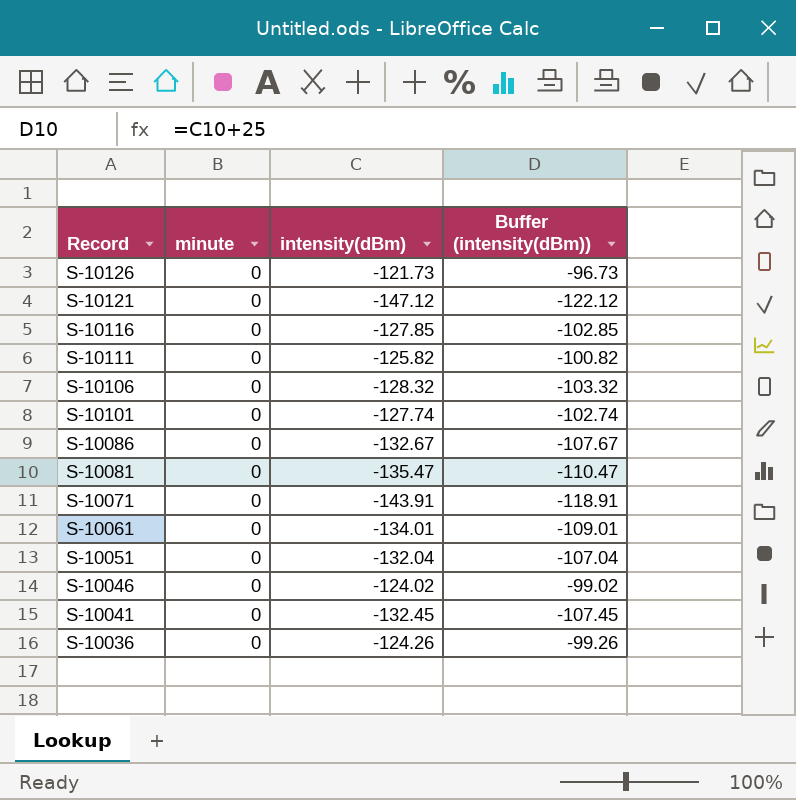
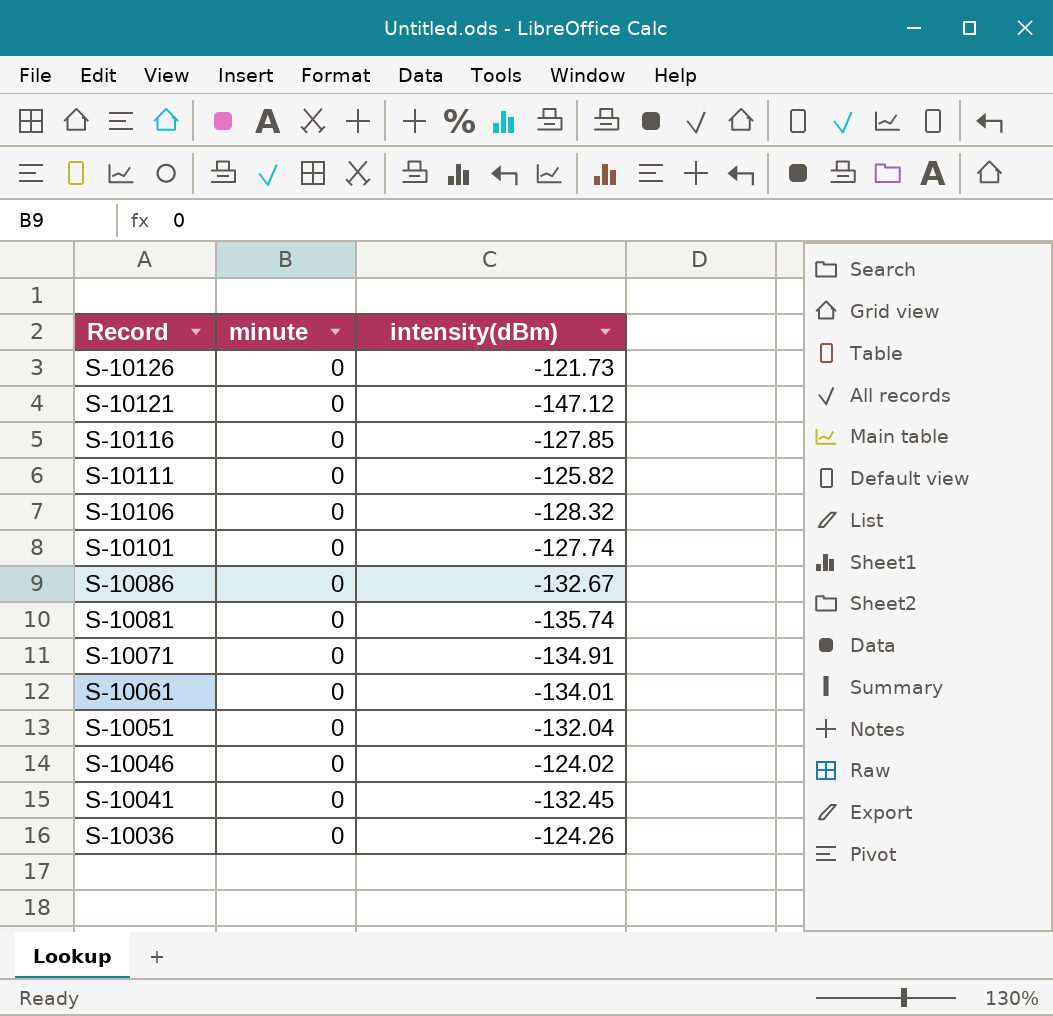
column Buffer (intensity(dBm)) | formula: [intensity(dBm)] + 25 -> none
S-10081 | intensity(dBm): -135.47 -> -135.74
S-10071 | intensity(dBm): -143.91 -> -134.91

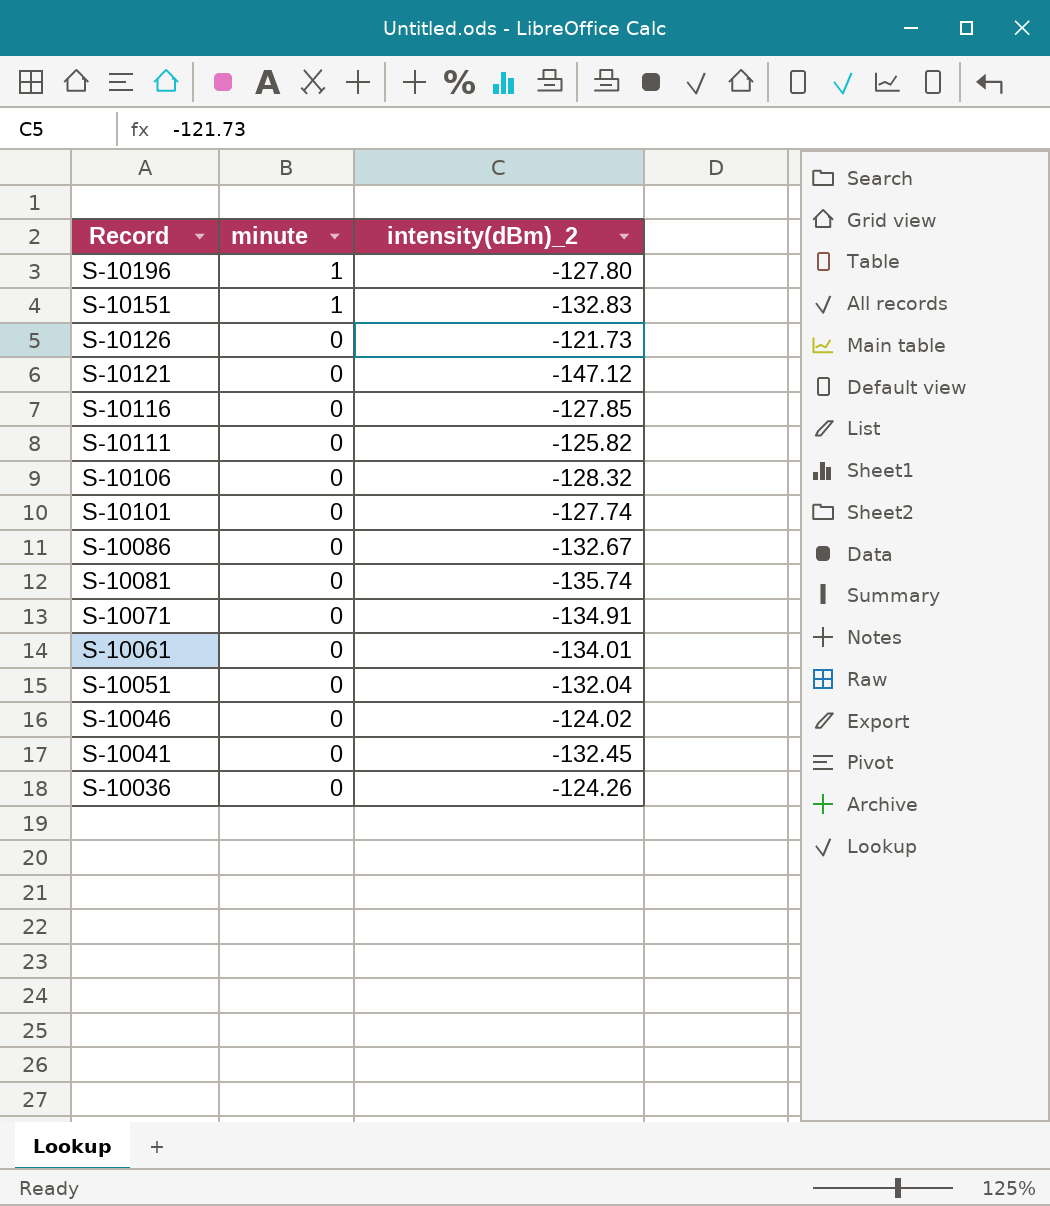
column name: intensity(dBm) -> intensity(dBm)_2
row S-10196: none -> 1 | -127.80
row S-10151: none -> 1 | -132.83

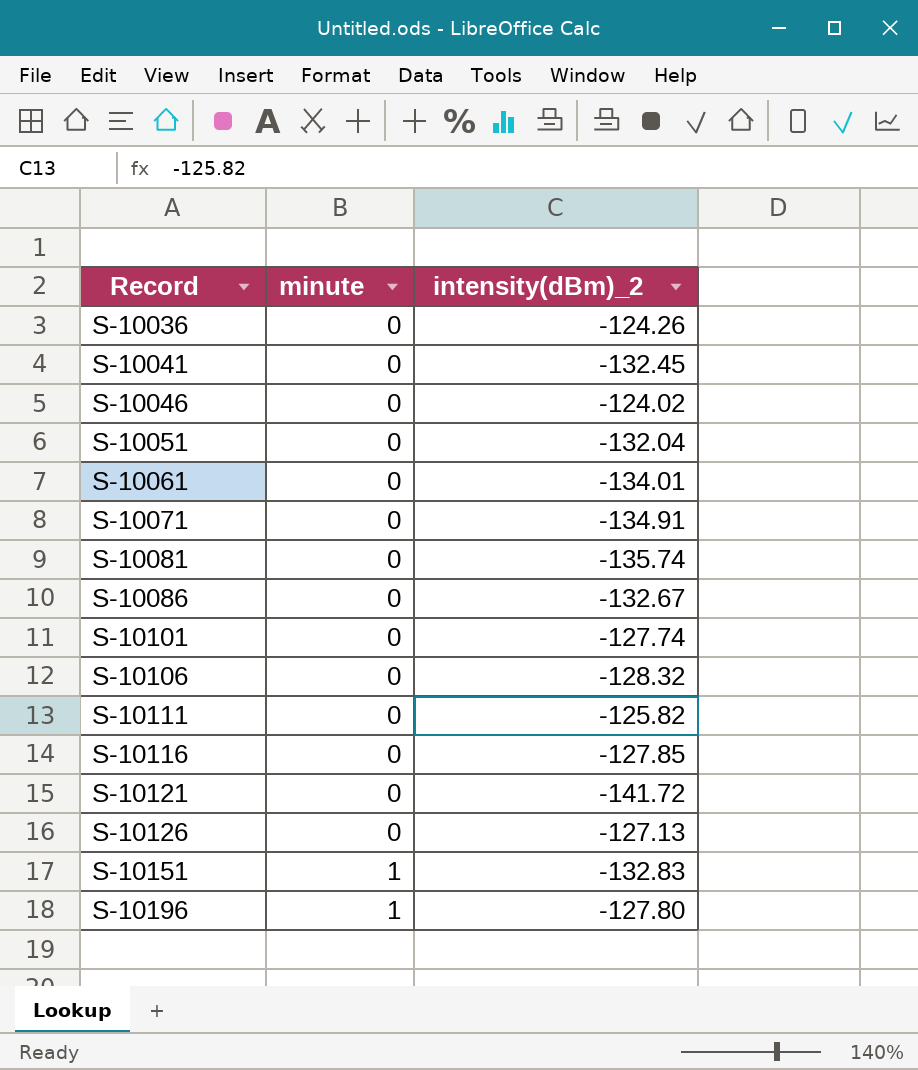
row order: Record descending -> Record ascending
S-10121 | intensity(dBm)_2: -147.12 -> -141.72
S-10126 | intensity(dBm)_2: -121.73 -> -127.13

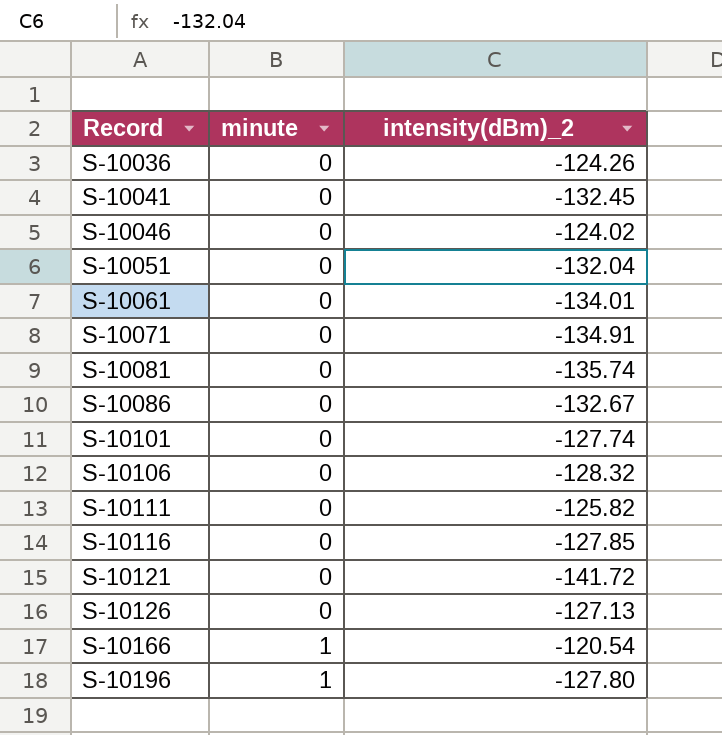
row S-10151: 1 | -132.83 -> none
row S-10166: none -> 1 | -120.54

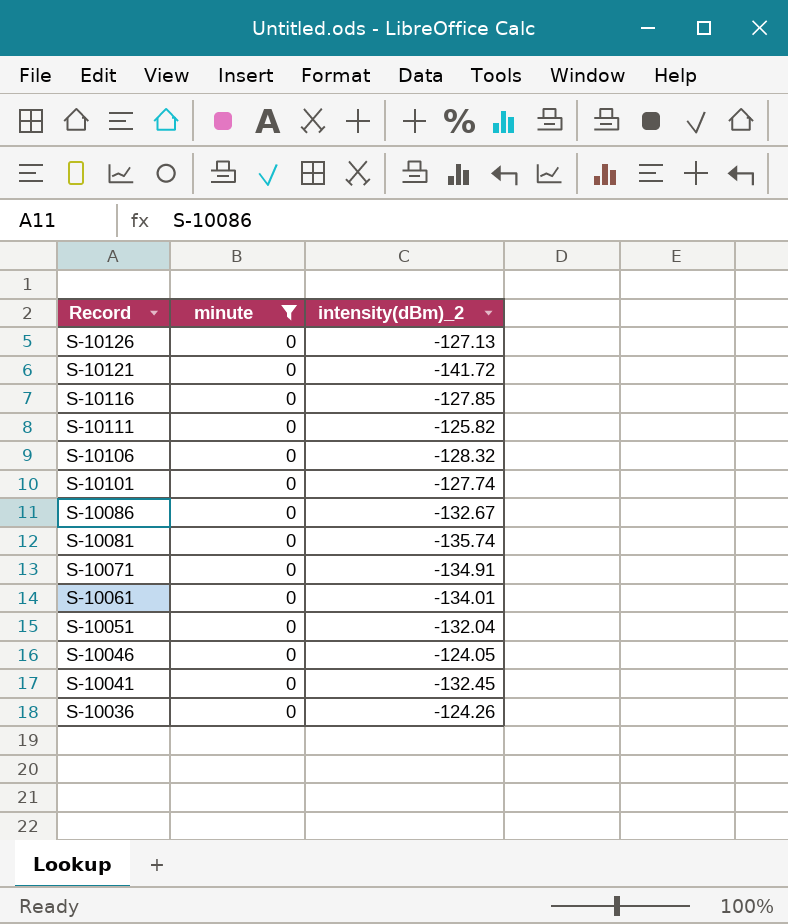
filter: none -> minute = 0
row order: Record ascending -> Record descending
S-10046 | intensity(dBm)_2: -124.02 -> -124.05

